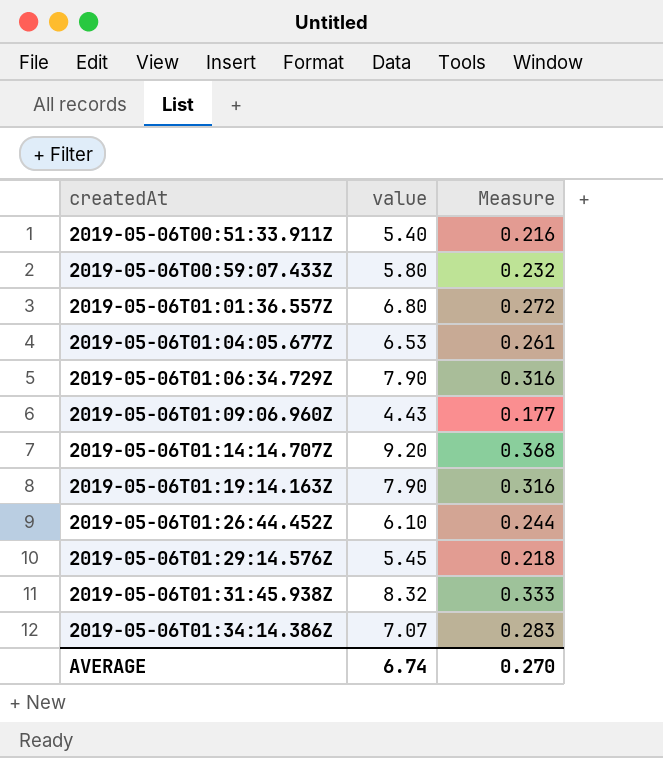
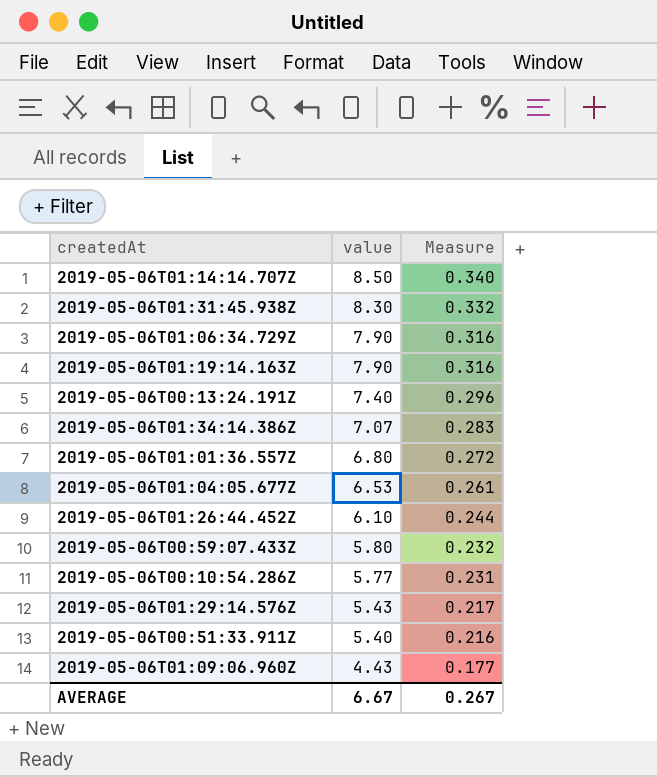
row order: createdAt ascending -> value descending
2019-05-06T01:14:14.707Z | value: 9.20 -> 8.50
2019-05-06T01:14:14.707Z | Measure: 0.368 -> 0.340
2019-05-06T01:31:45.938Z | value: 8.32 -> 8.30
2019-05-06T01:31:45.938Z | Measure: 0.333 -> 0.332
row 2019-05-06T00:13:24.191Z: none -> 7.40 | 0.296
row 2019-05-06T00:10:54.286Z: none -> 5.77 | 0.231
2019-05-06T01:29:14.576Z | value: 5.45 -> 5.43
2019-05-06T01:29:14.576Z | Measure: 0.218 -> 0.217
AVERAGE | value: 6.74 -> 6.67
AVERAGE | Measure: 0.270 -> 0.267

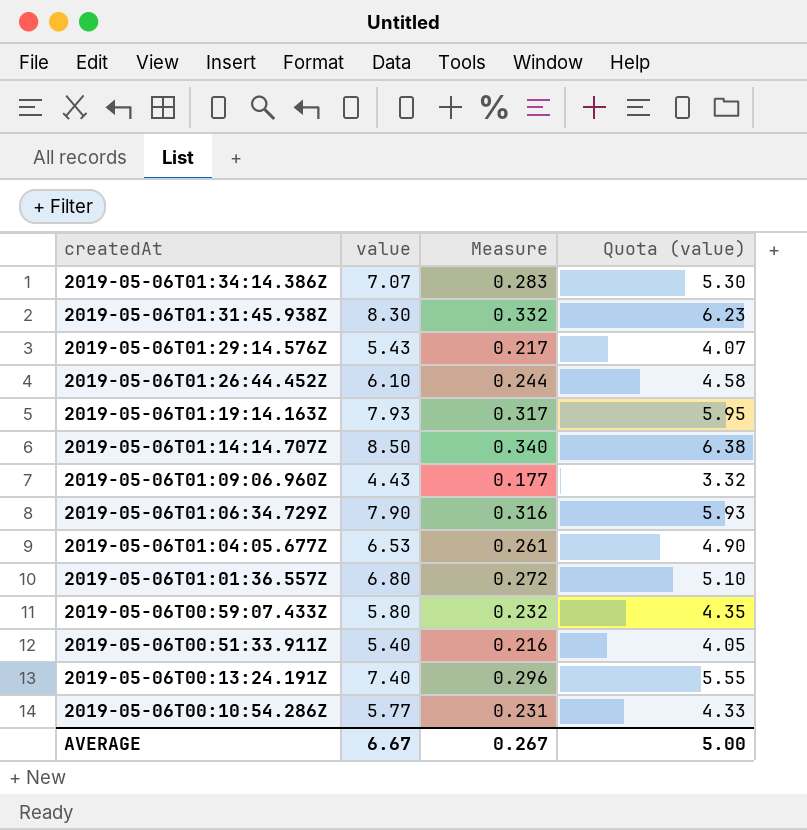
row order: value descending -> createdAt descending
column Quota (value) | formula: none -> [value] * 0.75
2019-05-06T01:19:14.163Z | value: 7.90 -> 7.93
2019-05-06T01:19:14.163Z | Measure: 0.316 -> 0.317

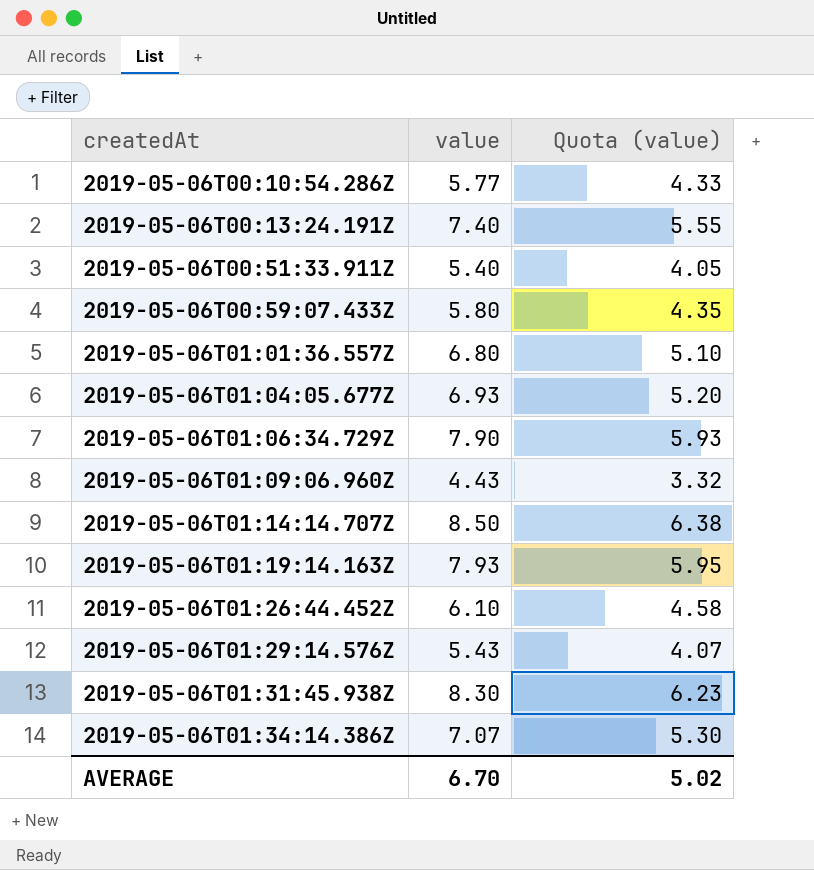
row order: createdAt descending -> createdAt ascending
column Measure | formula: [value] * 0.04 -> none
2019-05-06T01:04:05.677Z | value: 6.53 -> 6.93
2019-05-06T01:04:05.677Z | Quota (value): 4.90 -> 5.20
AVERAGE | value: 6.67 -> 6.70
AVERAGE | Quota (value): 5.00 -> 5.02

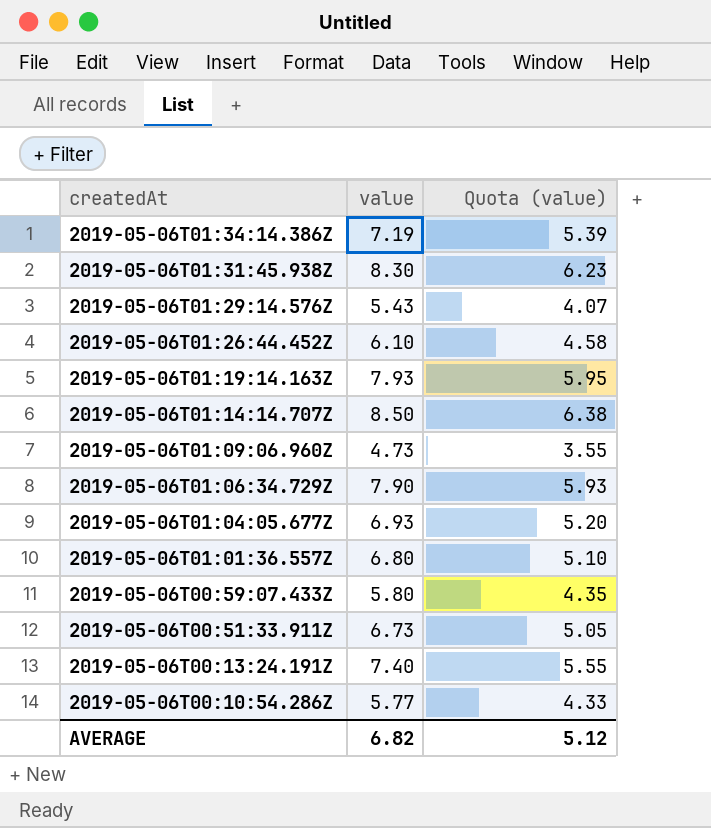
row order: createdAt ascending -> createdAt descending
2019-05-06T01:34:14.386Z | value: 7.07 -> 7.19
2019-05-06T01:34:14.386Z | Quota (value): 5.30 -> 5.39
2019-05-06T01:09:06.960Z | value: 4.43 -> 4.73
2019-05-06T01:09:06.960Z | Quota (value): 3.32 -> 3.55
2019-05-06T00:51:33.911Z | value: 5.40 -> 6.73
2019-05-06T00:51:33.911Z | Quota (value): 4.05 -> 5.05
AVERAGE | value: 6.70 -> 6.82
AVERAGE | Quota (value): 5.02 -> 5.12

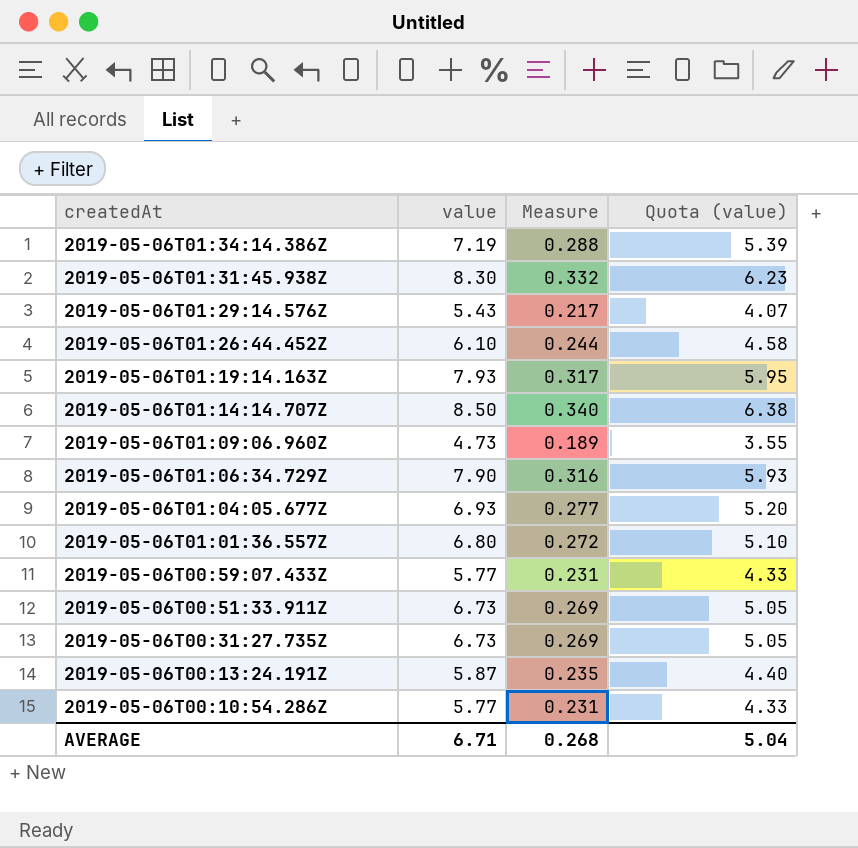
column Measure | formula: none -> [value] * 0.04
2019-05-06T00:59:07.433Z | value: 5.80 -> 5.77
2019-05-06T00:59:07.433Z | Quota (value): 4.35 -> 4.33
row 2019-05-06T00:31:27.735Z: none -> 6.73 | 0.269 | 5.05
2019-05-06T00:13:24.191Z | value: 7.40 -> 5.87
2019-05-06T00:13:24.191Z | Quota (value): 5.55 -> 4.40
AVERAGE | value: 6.82 -> 6.71
AVERAGE | Quota (value): 5.12 -> 5.04

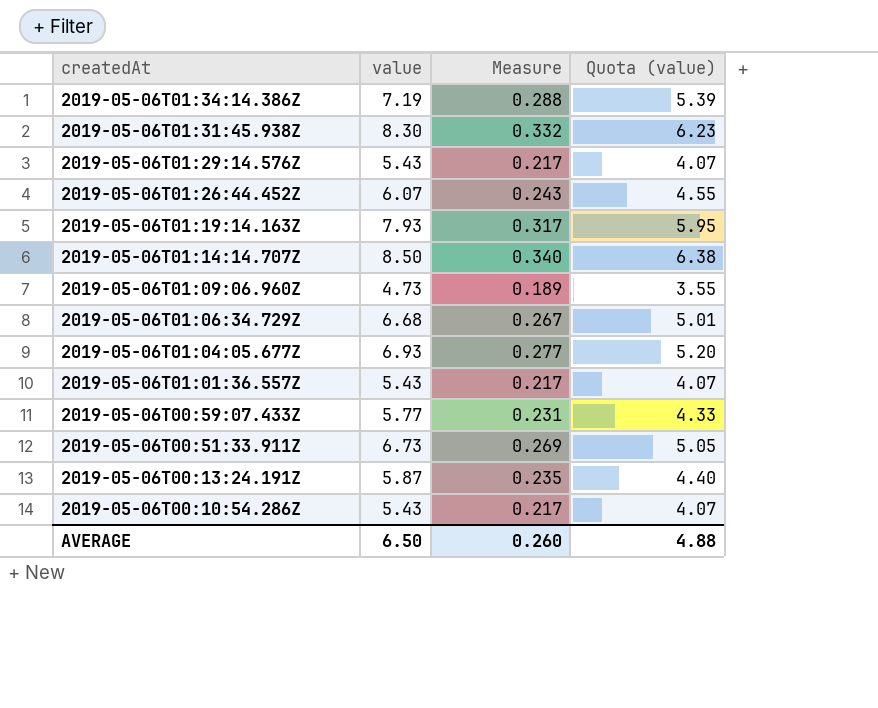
row 2019-05-06T00:31:27.735Z: 6.73 | 0.269 | 5.05 -> none
2019-05-06T01:26:44.452Z | value: 6.10 -> 6.07
2019-05-06T01:26:44.452Z | Measure: 0.244 -> 0.243
2019-05-06T01:26:44.452Z | Quota (value): 4.58 -> 4.55
2019-05-06T01:06:34.729Z | value: 7.90 -> 6.68
2019-05-06T01:06:34.729Z | Measure: 0.316 -> 0.267
2019-05-06T01:06:34.729Z | Quota (value): 5.93 -> 5.01
2019-05-06T01:01:36.557Z | value: 6.80 -> 5.43
2019-05-06T01:01:36.557Z | Measure: 0.272 -> 0.217
2019-05-06T01:01:36.557Z | Quota (value): 5.10 -> 4.07
2019-05-06T00:10:54.286Z | value: 5.77 -> 5.43
2019-05-06T00:10:54.286Z | Measure: 0.231 -> 0.217
2019-05-06T00:10:54.286Z | Quota (value): 4.33 -> 4.07
AVERAGE | value: 6.71 -> 6.50
AVERAGE | Measure: 0.268 -> 0.260
AVERAGE | Quota (value): 5.04 -> 4.88

